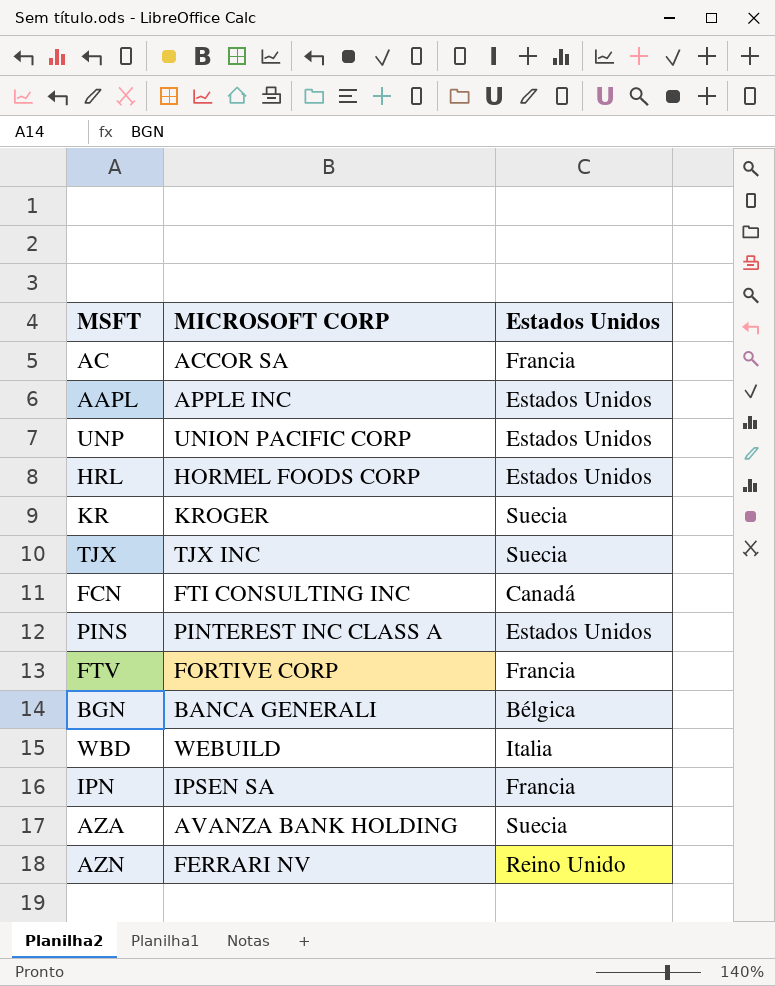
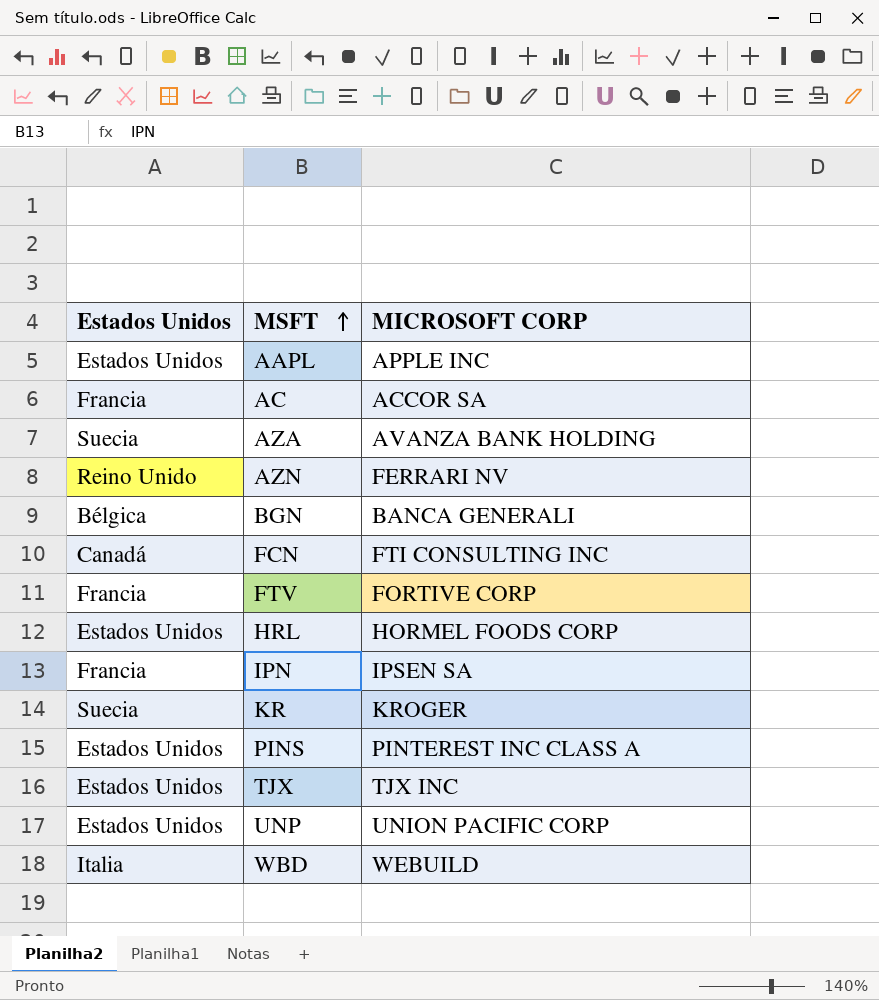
row order: none -> MSFT ascending
column Estados Unidos | position: 3 -> 1
TJX | Estados Unidos: Suecia -> Estados Unidos

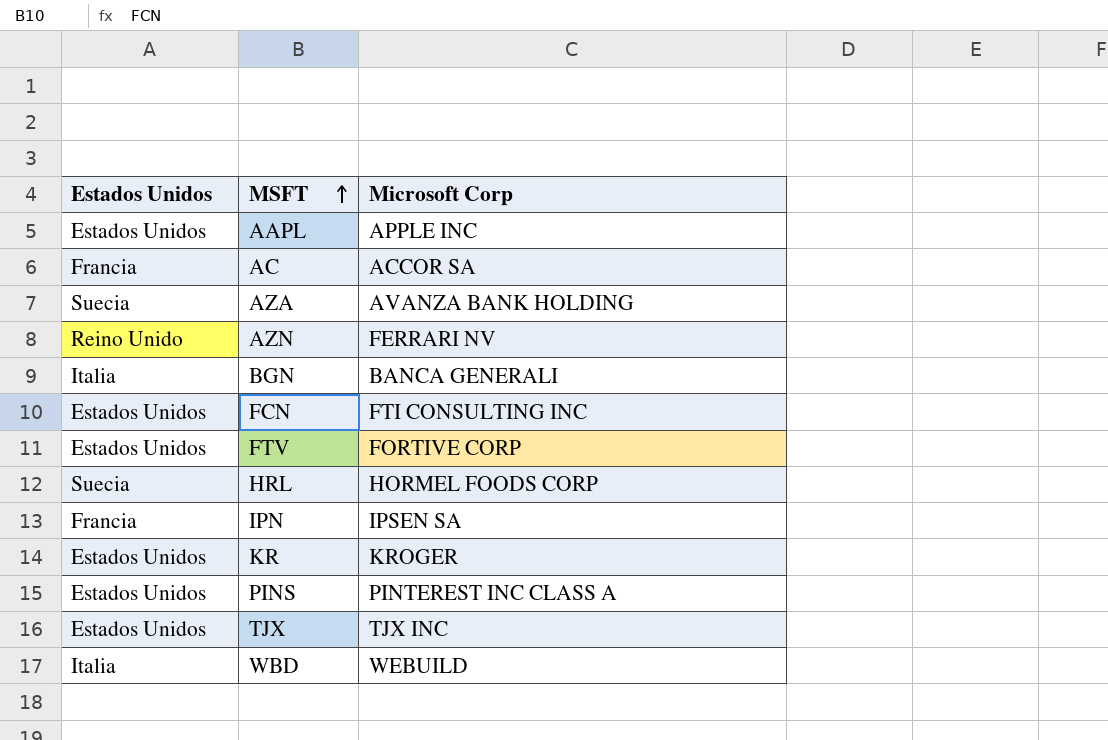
column name: MICROSOFT CORP -> Microsoft Corp
row UNP: Estados Unidos | UNION PACIFIC CORP -> none
BGN | Estados Unidos: Bélgica -> Italia
FCN | Estados Unidos: Canadá -> Estados Unidos
FTV | Estados Unidos: Francia -> Estados Unidos
HRL | Estados Unidos: Estados Unidos -> Suecia
KR | Estados Unidos: Suecia -> Estados Unidos

